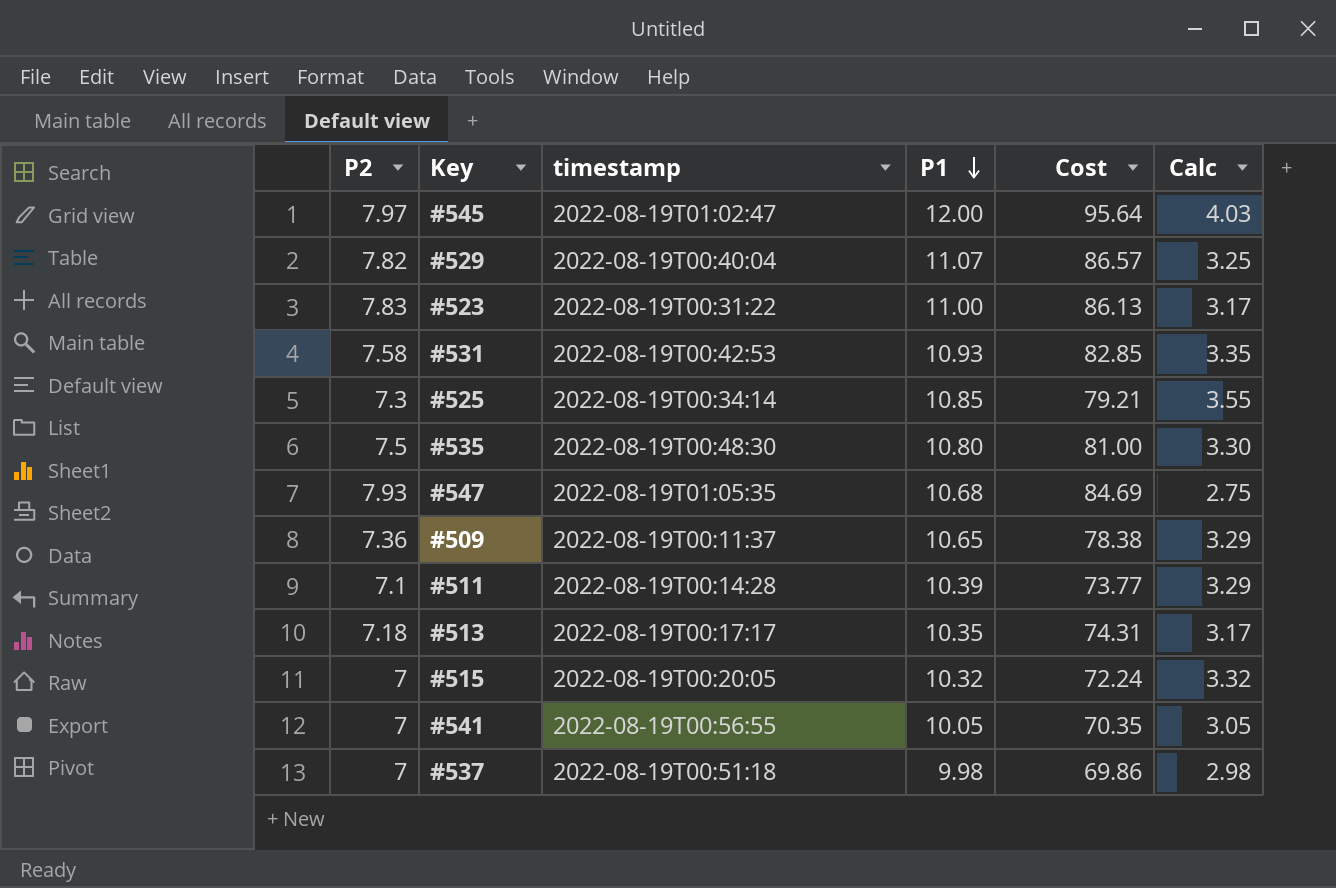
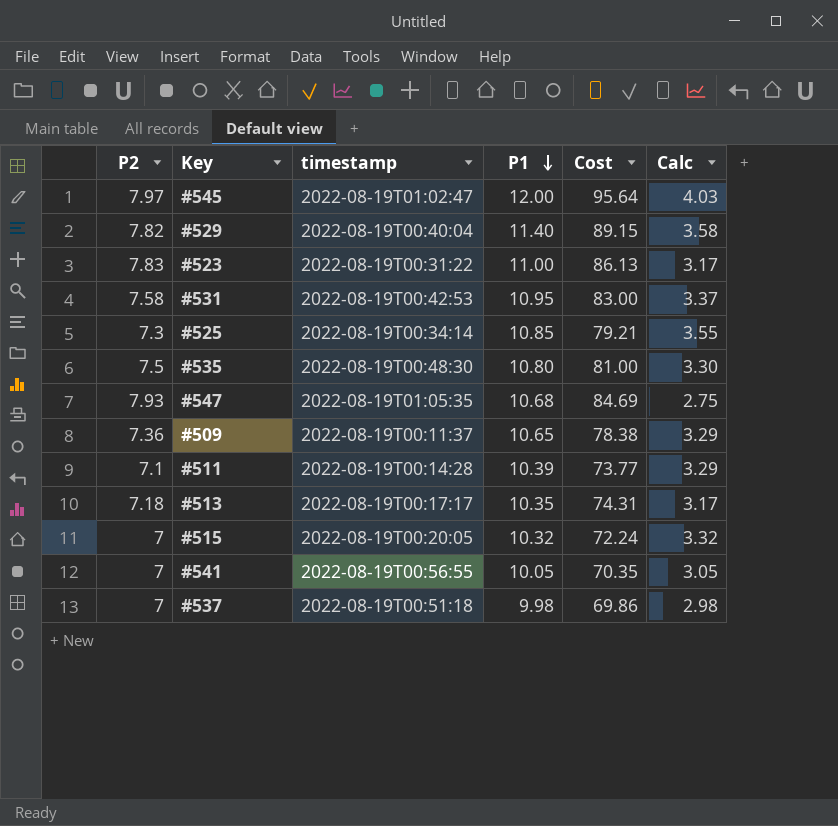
#529 | P1: 11.07 -> 11.40
#529 | Cost: 86.57 -> 89.15
#529 | Calc: 3.25 -> 3.58
#531 | P1: 10.93 -> 10.95
#531 | Cost: 82.85 -> 83.00
#531 | Calc: 3.35 -> 3.37

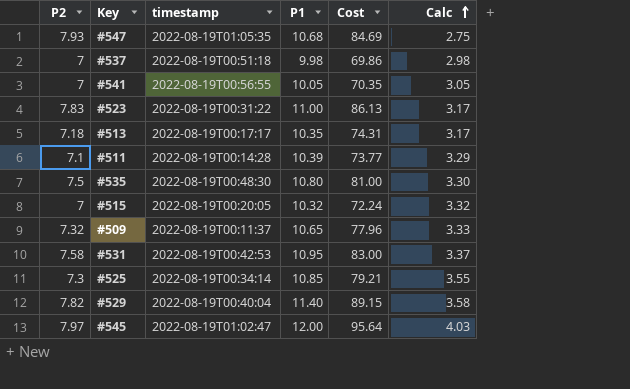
row order: P1 descending -> Calc ascending
#509 | P2: 7.36 -> 7.32
#509 | Cost: 78.38 -> 77.96
#509 | Calc: 3.29 -> 3.33

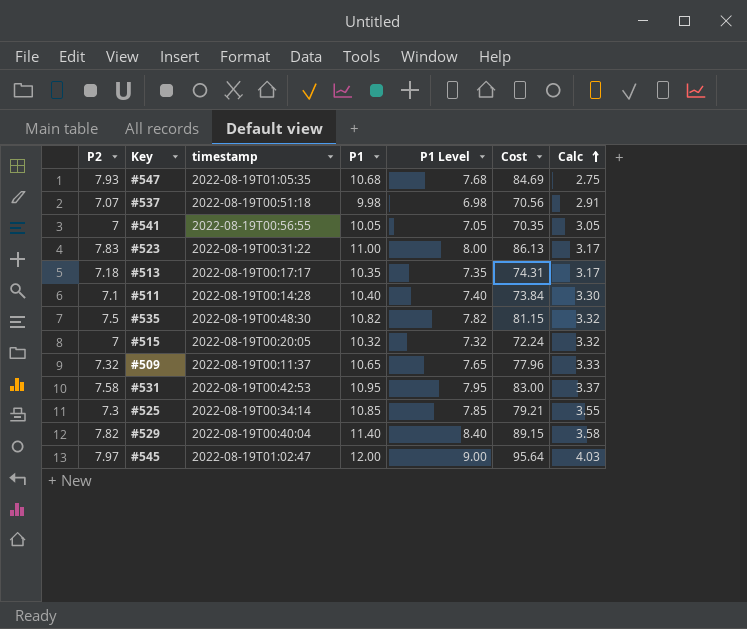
column P1 Level | formula: none -> [P1] - 3
#537 | P2: 7 -> 7.07
#537 | Cost: 69.86 -> 70.56
#537 | Calc: 2.98 -> 2.91
#511 | P1: 10.39 -> 10.40
#511 | Cost: 73.77 -> 73.84
#511 | Calc: 3.29 -> 3.30
#535 | P1: 10.80 -> 10.82
#535 | Cost: 81.00 -> 81.15
#535 | Calc: 3.30 -> 3.32

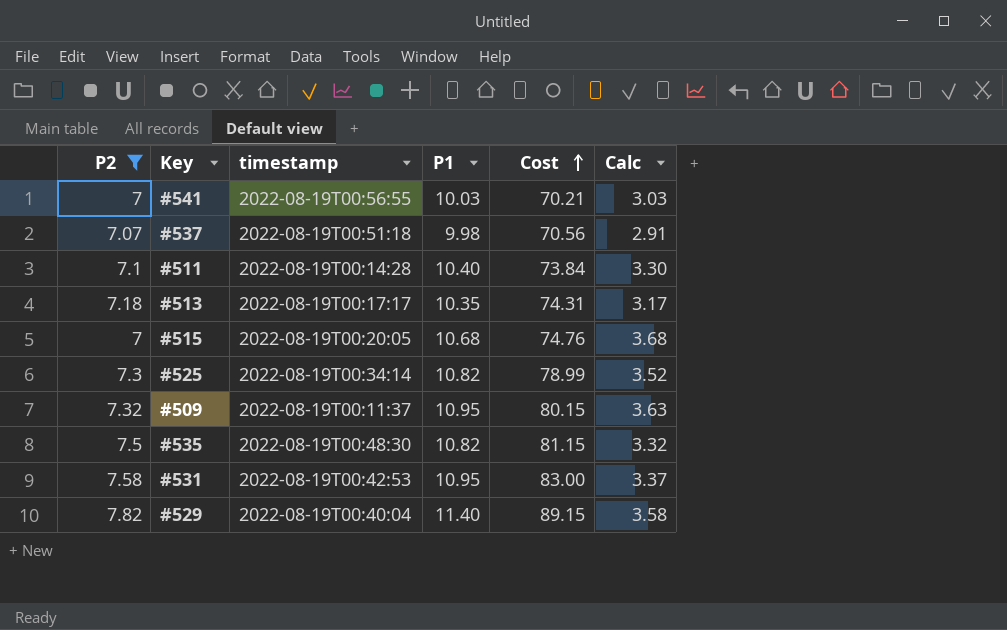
filter: none -> P2 <= 7.82
row order: Calc ascending -> Cost ascending
column P1 Level | formula: [P1] - 3 -> none
#541 | P1: 10.05 -> 10.03
#541 | Cost: 70.35 -> 70.21
#541 | Calc: 3.05 -> 3.03
#515 | P1: 10.32 -> 10.68
#515 | Cost: 72.24 -> 74.76
#515 | Calc: 3.32 -> 3.68
#525 | P1: 10.85 -> 10.82
#525 | Cost: 79.21 -> 78.99
#525 | Calc: 3.55 -> 3.52
#509 | P1: 10.65 -> 10.95
#509 | Cost: 77.96 -> 80.15
#509 | Calc: 3.33 -> 3.63

